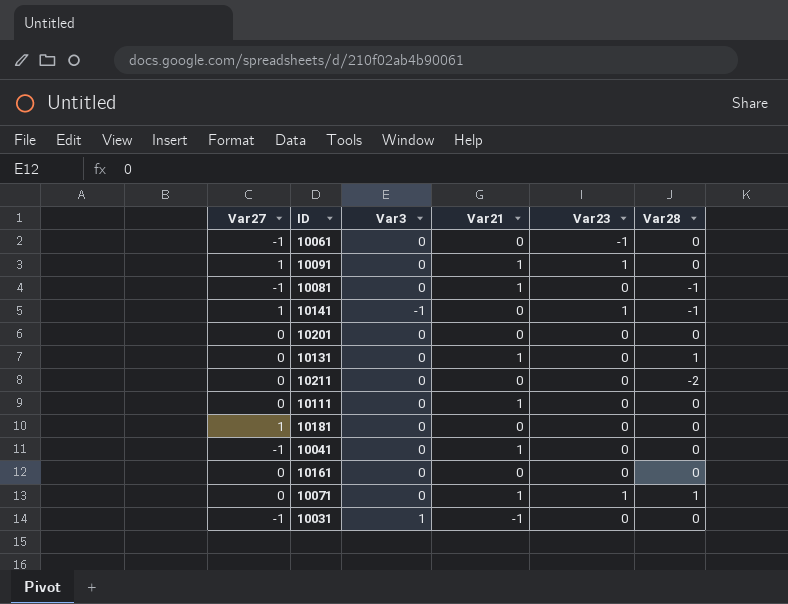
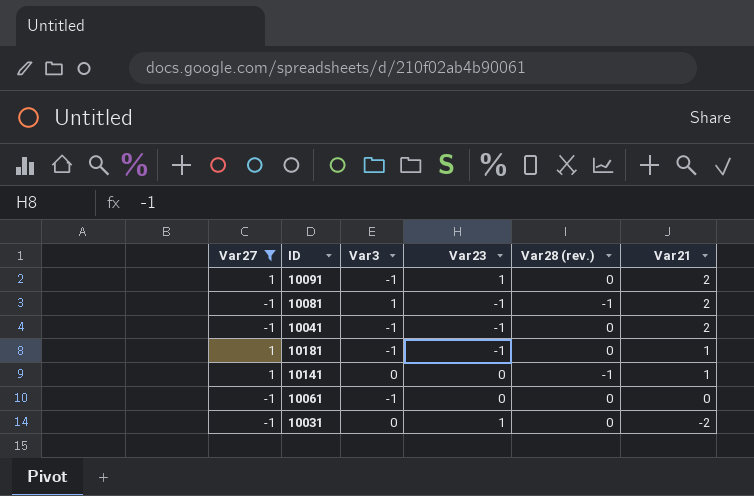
filter: none -> Var27 != 0
row order: none -> Var21 descending
column name: Var28 -> Var28 (rev.)
column Var21 | position: 4 -> 6
10091 | Var3: 0 -> -1
10091 | Var21: 1 -> 2
10081 | Var3: 0 -> 1
10081 | Var23: 0 -> -1
10081 | Var21: 1 -> 2
10041 | Var3: 0 -> -1
10041 | Var23: 0 -> -1
10041 | Var21: 1 -> 2
10181 | Var3: 0 -> -1
10181 | Var23: 0 -> -1
10181 | Var21: 0 -> 1
10141 | Var3: -1 -> 0
10141 | Var23: 1 -> 0
10141 | Var21: 0 -> 1
10061 | Var3: 0 -> -1
10061 | Var23: -1 -> 0
10031 | Var3: 1 -> 0
10031 | Var23: 0 -> 1
10031 | Var21: -1 -> -2

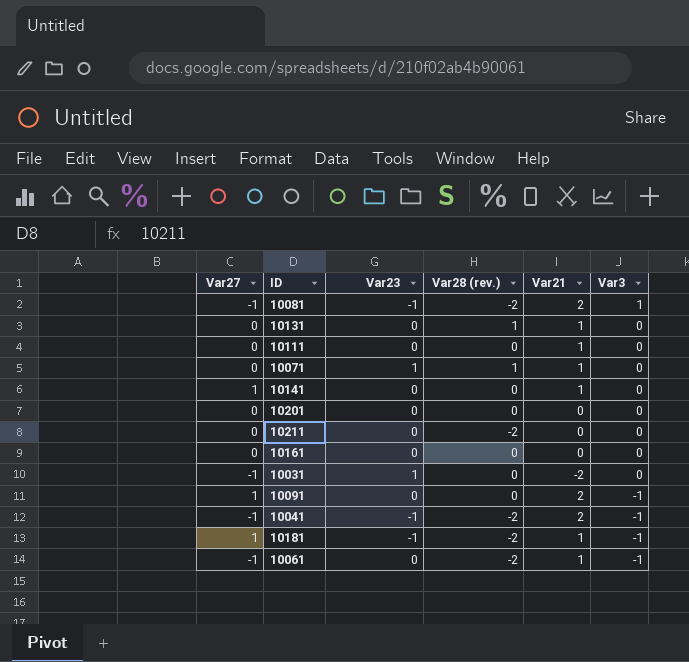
filter: Var27 != 0 -> none
row order: Var21 descending -> Var3 descending
column Var3 | position: 3 -> 6
10081 | Var28 (rev.): -1 -> -2
10141 | Var28 (rev.): -1 -> 0
10091 | Var23: 1 -> 0
10041 | Var28 (rev.): 0 -> -2
10181 | Var28 (rev.): 0 -> -2
10061 | Var28 (rev.): 0 -> -2
10061 | Var21: 0 -> 1

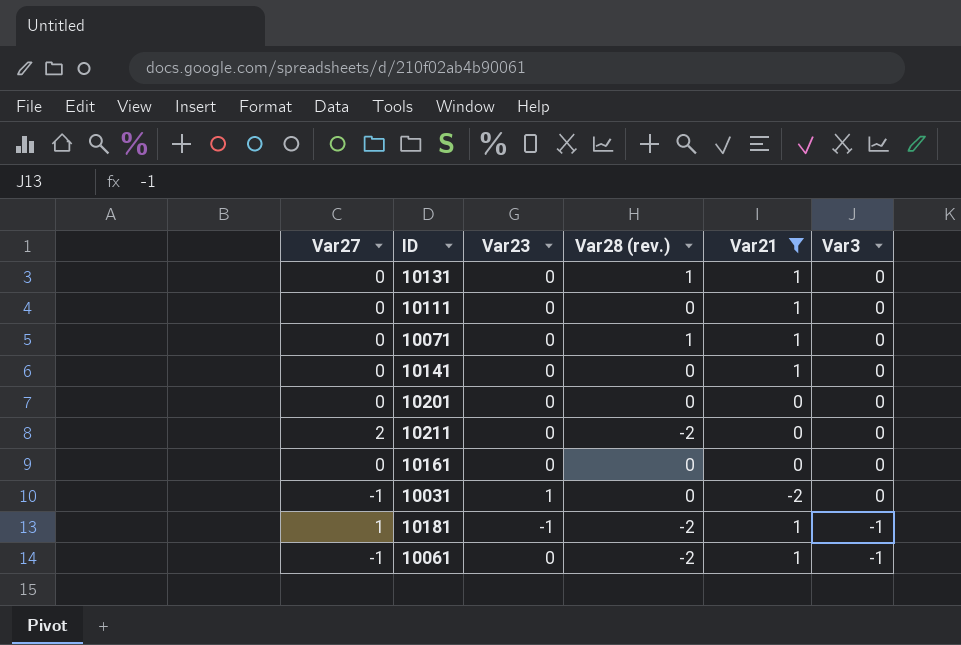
filter: none -> Var21 != 2
10071 | Var23: 1 -> 0
10141 | Var27: 1 -> 0
10211 | Var27: 0 -> 2

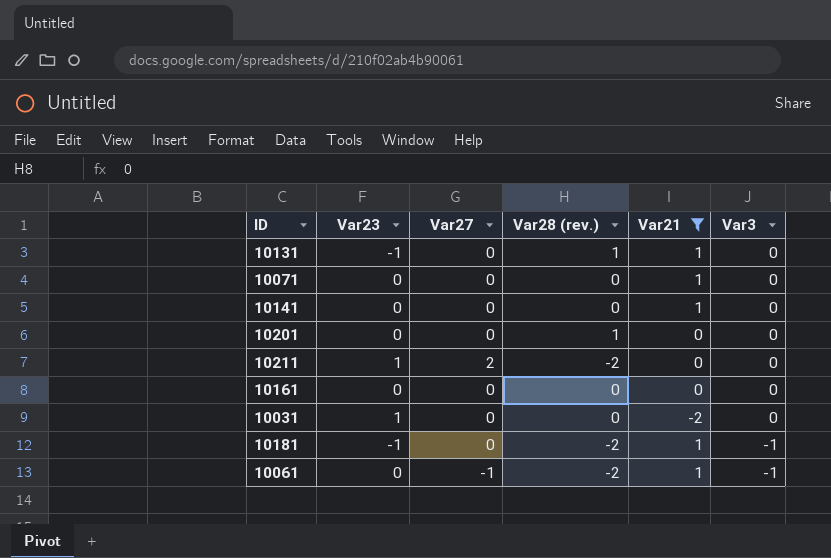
column Var27 | position: 1 -> 3
row 10111: 0 | 0 | 0 | 1 | 0 -> none
10131 | Var23: 0 -> -1
10071 | Var28 (rev.): 1 -> 0
10201 | Var28 (rev.): 0 -> 1
10211 | Var23: 0 -> 1
10031 | Var27: -1 -> 0
10181 | Var27: 1 -> 0

